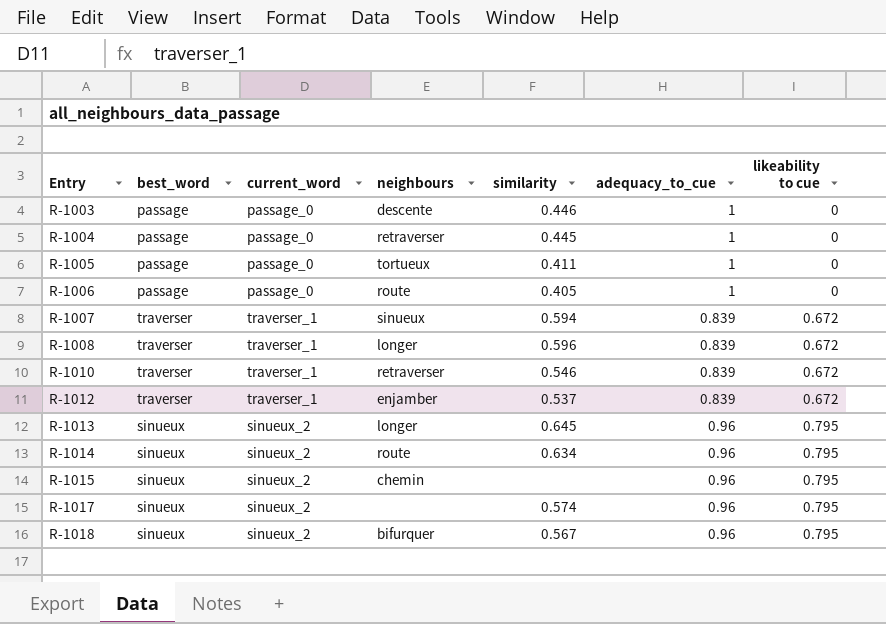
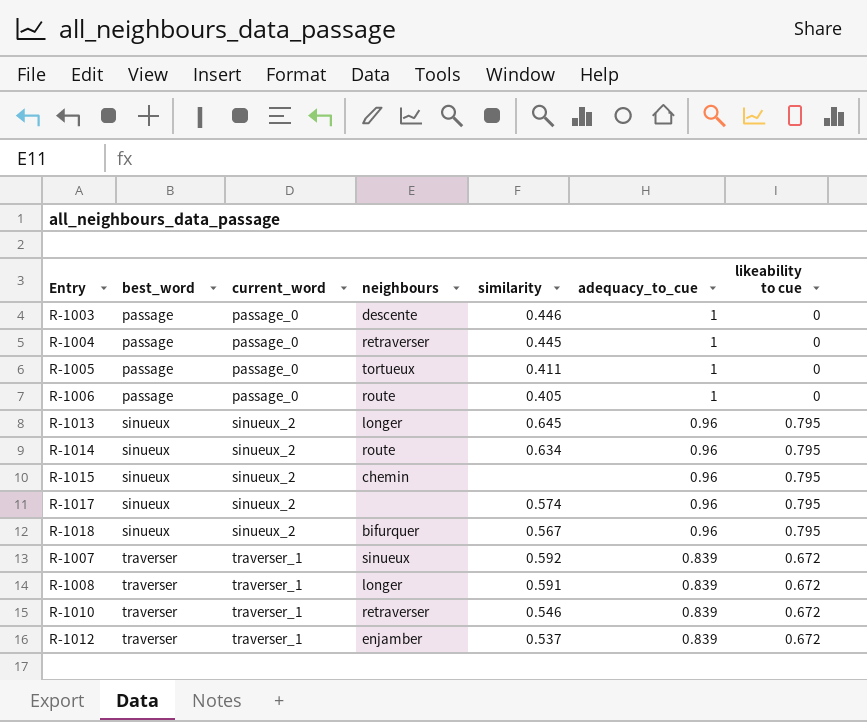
row order: Entry ascending -> best_word ascending
R-1007 | similarity: 0.594 -> 0.592
R-1008 | similarity: 0.596 -> 0.591

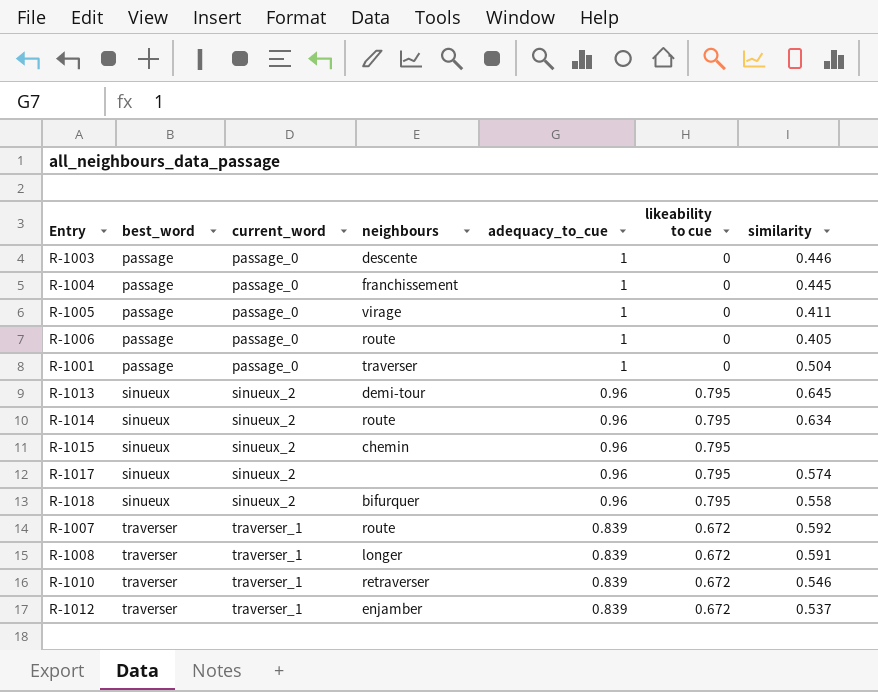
column similarity | position: 5 -> 7
R-1004 | neighbours: retraverser -> franchissement
R-1005 | neighbours: tortueux -> virage
row R-1001: none -> passage | passage_0 | traverser | 1 | 0 | 0.504
R-1013 | neighbours: longer -> demi-tour
R-1018 | similarity: 0.567 -> 0.558
R-1007 | neighbours: sinueux -> route

